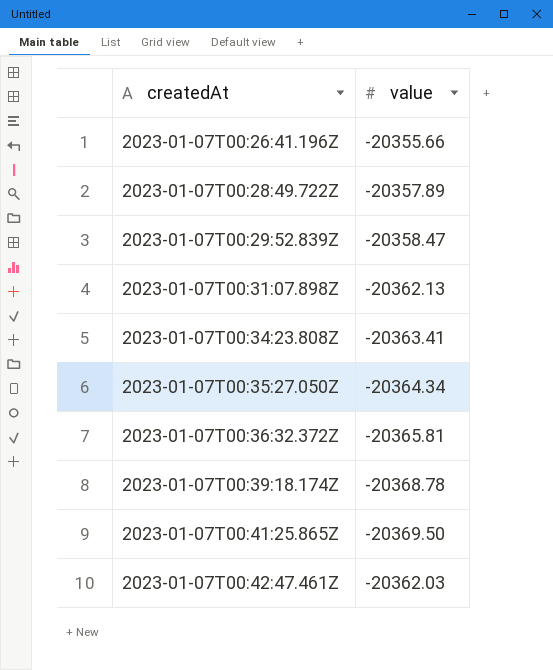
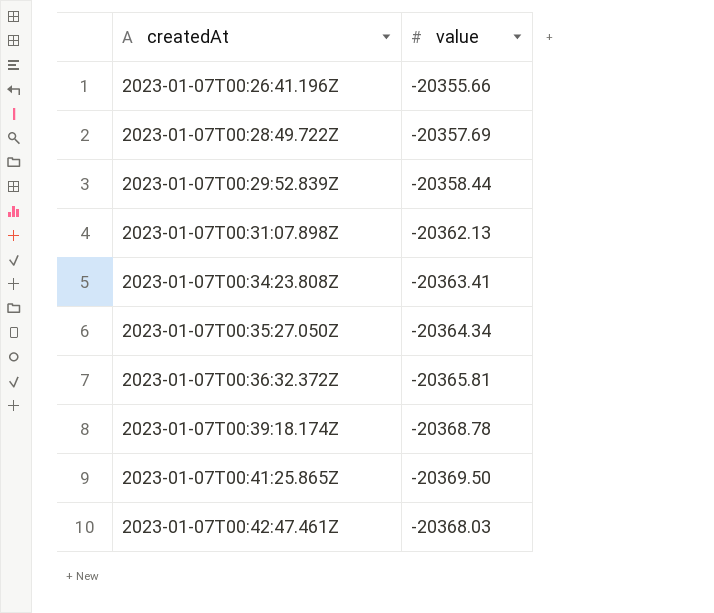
2023-01-07T00:28:49.722Z | value: -20357.89 -> -20357.69
2023-01-07T00:29:52.839Z | value: -20358.47 -> -20358.44
2023-01-07T00:42:47.461Z | value: -20362.03 -> -20368.03

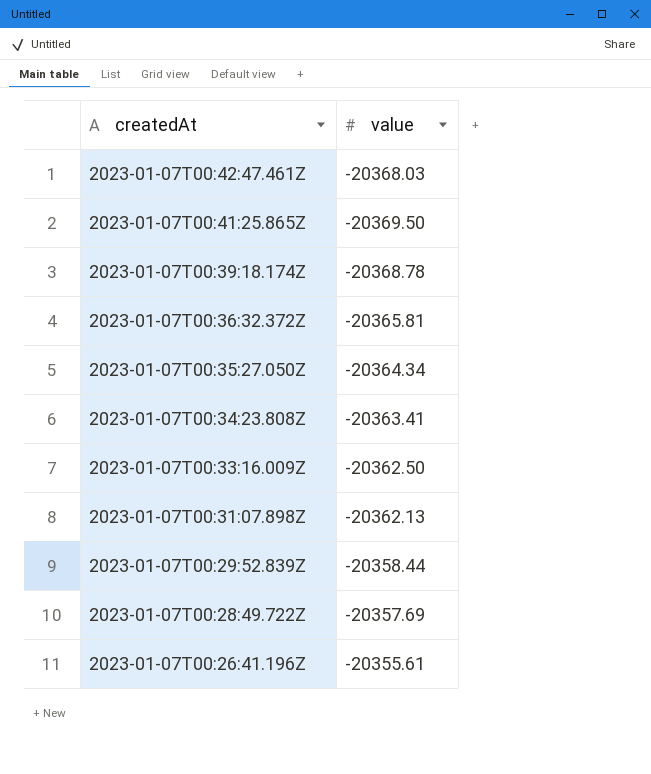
row order: createdAt ascending -> createdAt descending
row 2023-01-07T00:33:16.009Z: none -> -20362.50
2023-01-07T00:26:41.196Z | value: -20355.66 -> -20355.61

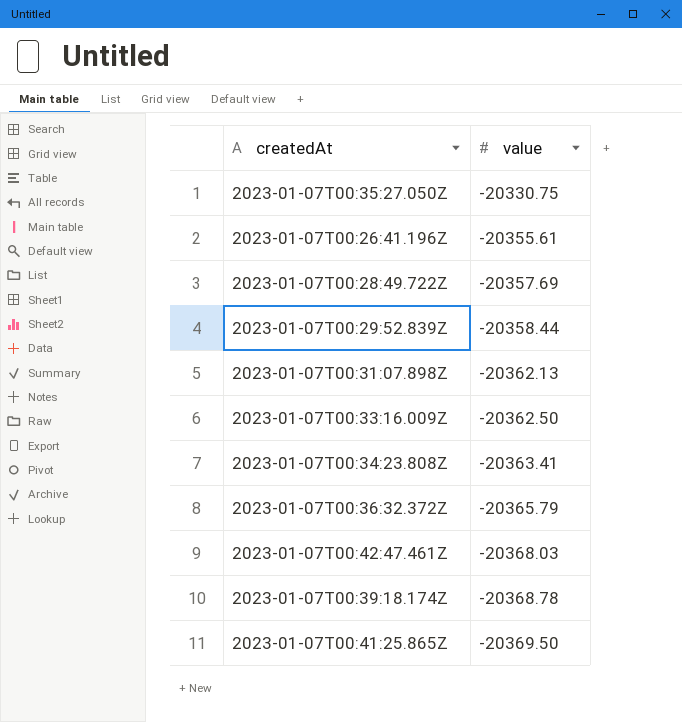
row order: createdAt descending -> value descending
2023-01-07T00:35:27.050Z | value: -20364.34 -> -20330.75
2023-01-07T00:36:32.372Z | value: -20365.81 -> -20365.79

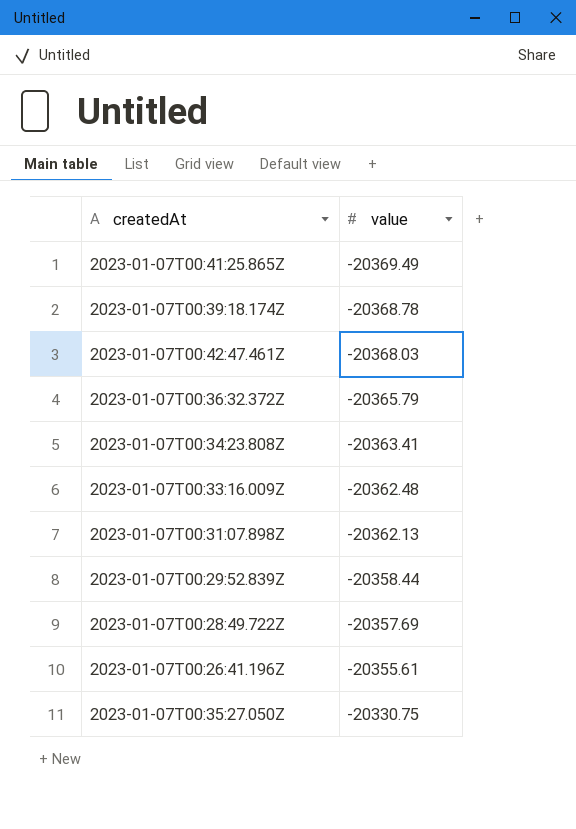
row order: value descending -> value ascending
2023-01-07T00:41:25.865Z | value: -20369.50 -> -20369.49
2023-01-07T00:33:16.009Z | value: -20362.50 -> -20362.48

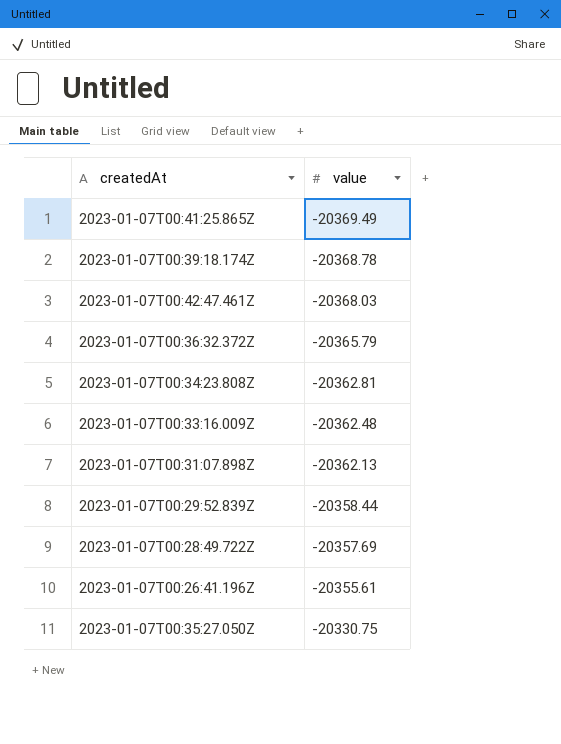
2023-01-07T00:34:23.808Z | value: -20363.41 -> -20362.81

